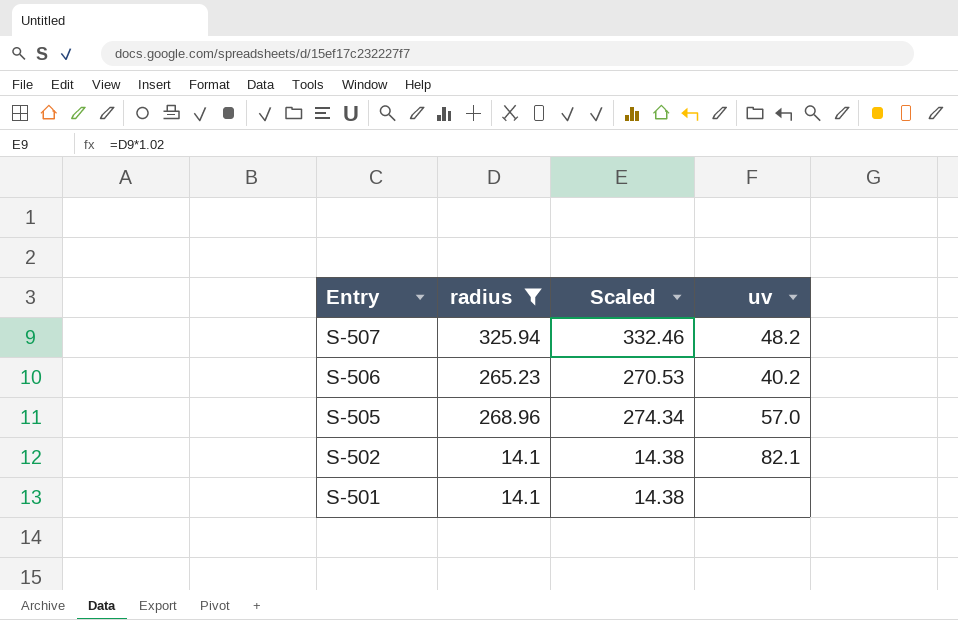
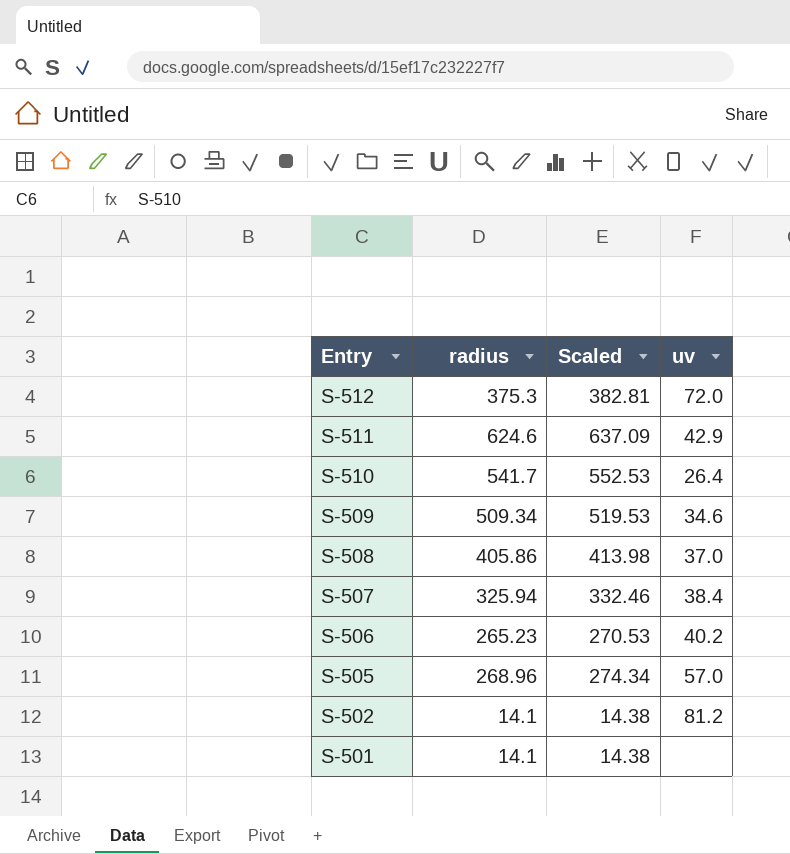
filter: radius <= 325.94 -> none
S-507 | uv: 48.2 -> 38.4
S-502 | uv: 82.1 -> 81.2

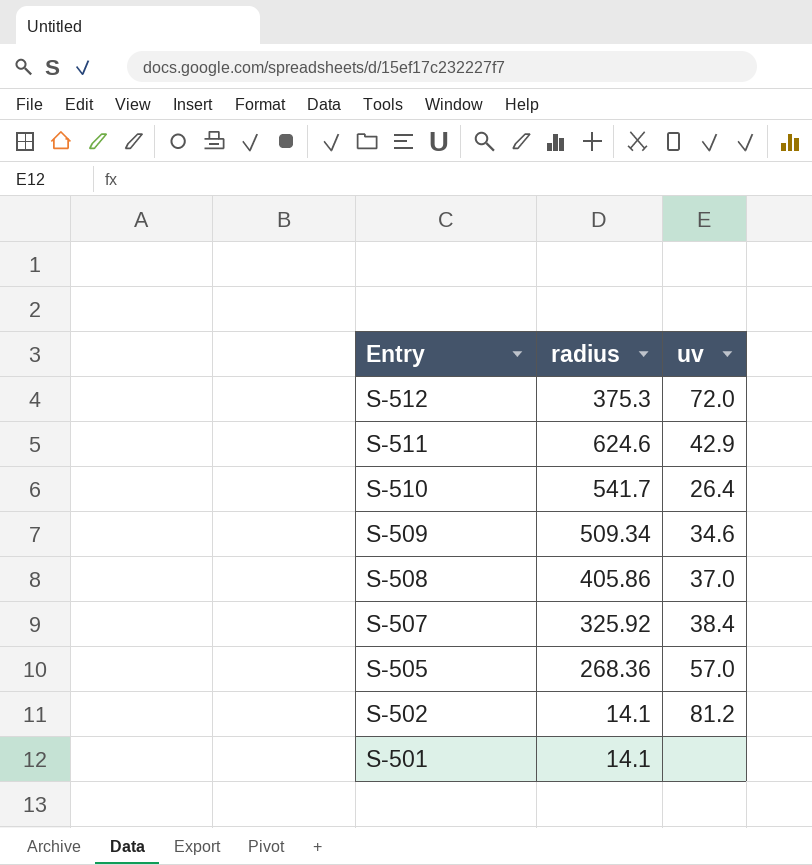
column Scaled | formula: [radius] * 1.02 -> none
row S-506: 265.23 | 270.53 | 40.2 -> none
S-507 | radius: 325.94 -> 325.92
S-505 | radius: 268.96 -> 268.36

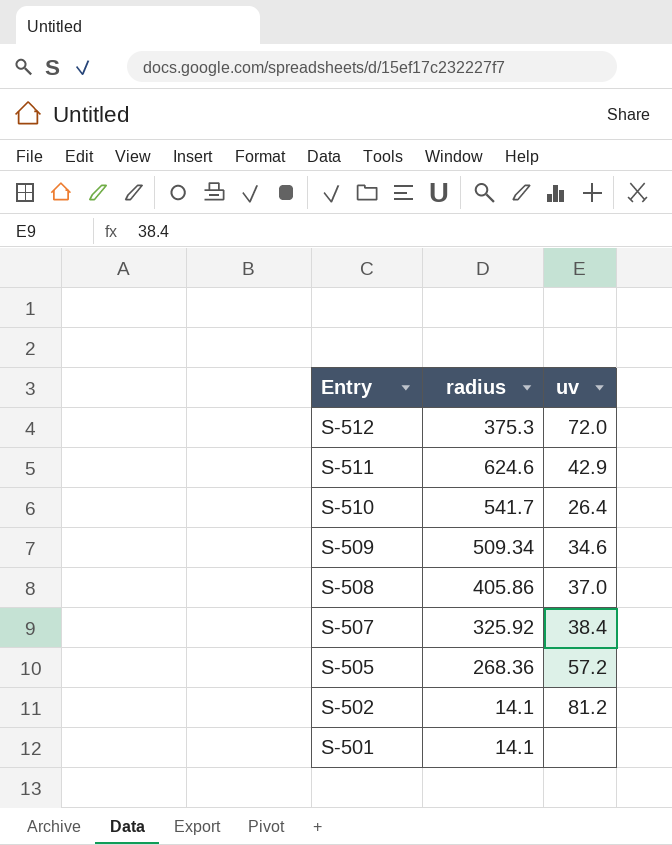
S-505 | uv: 57.0 -> 57.2

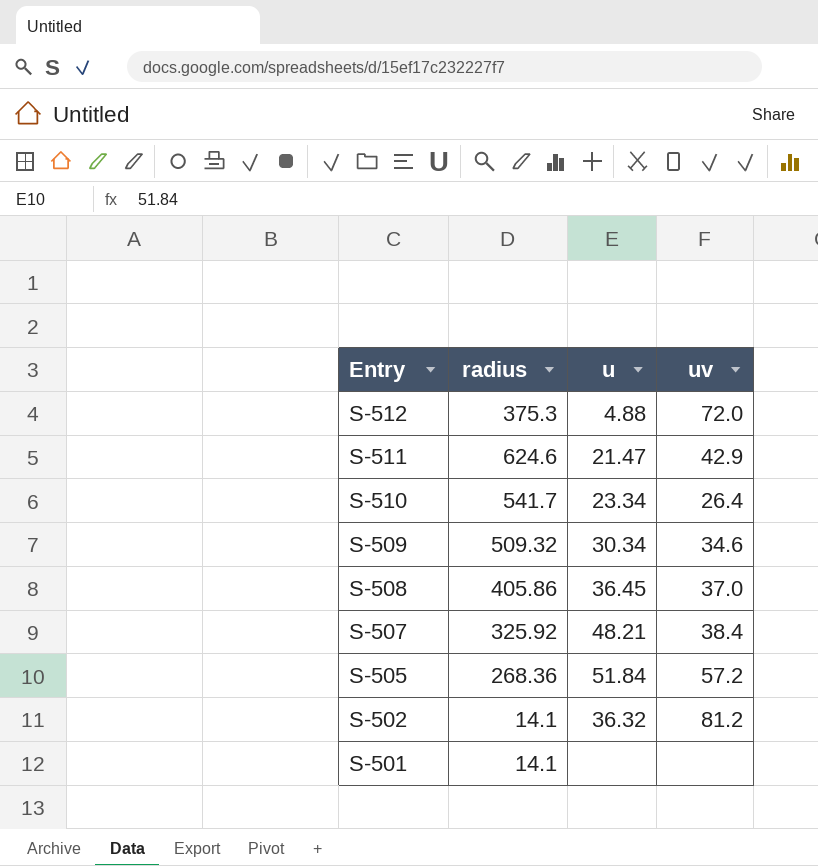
column u | position: none -> 3
S-509 | radius: 509.34 -> 509.32

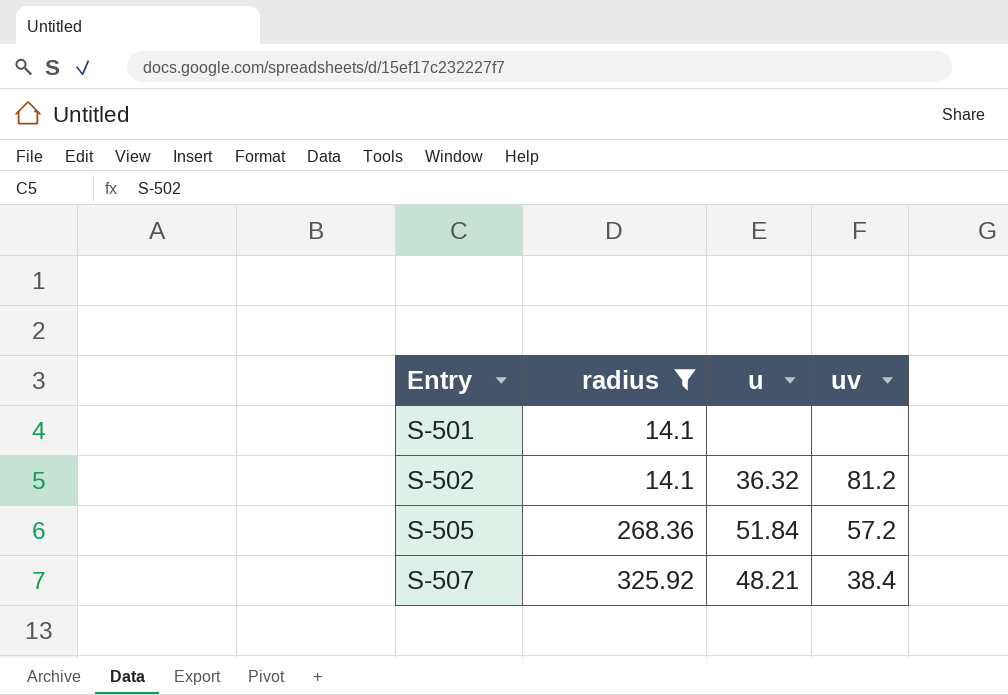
filter: none -> radius <= 325.92
row order: Entry descending -> Entry ascending

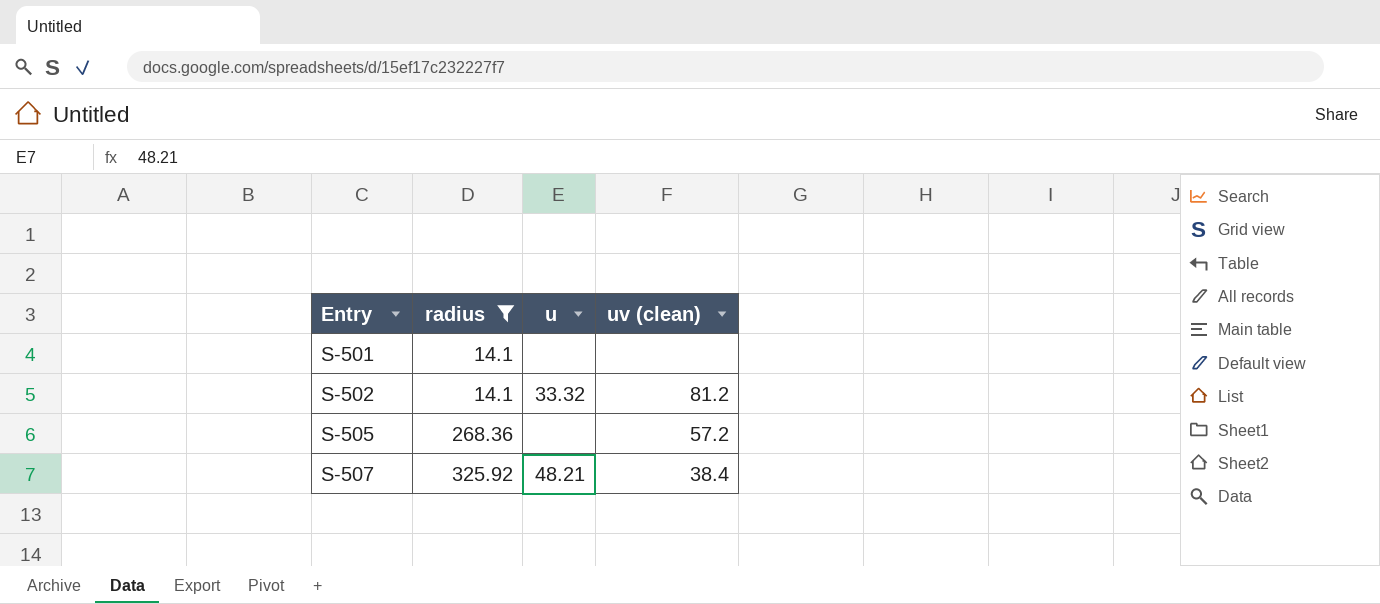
column name: uv -> uv (clean)
S-502 | u: 36.32 -> 33.32
S-505 | u: 51.84 -> none

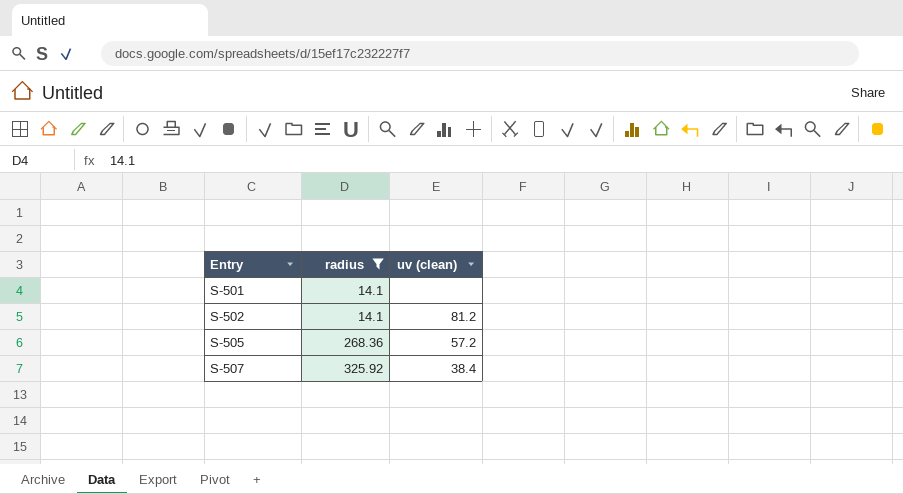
column u | position: 3 -> none

